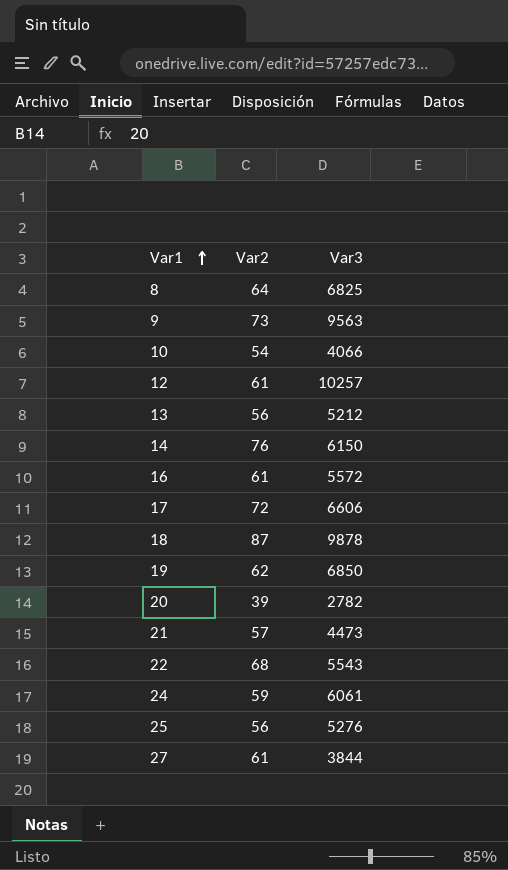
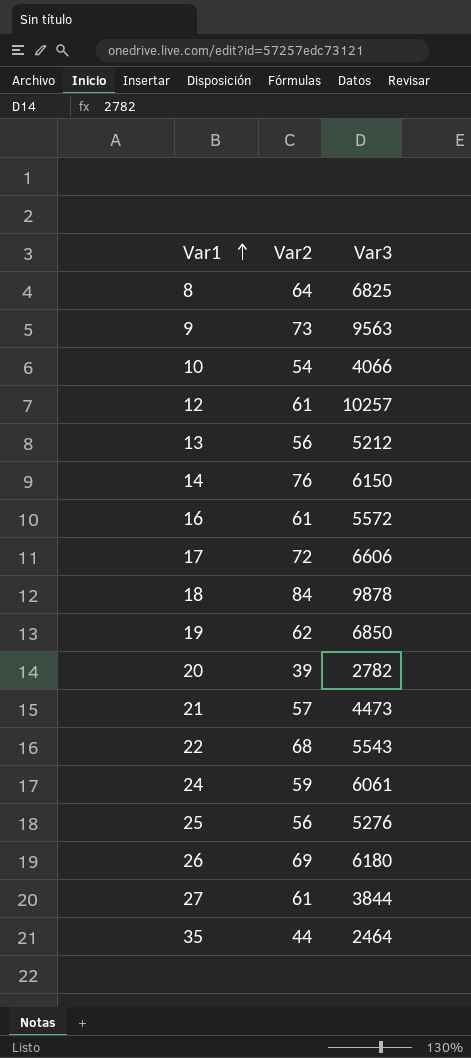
18 | Var2: 87 -> 84
row 26: none -> 69 | 6180
row 35: none -> 44 | 2464

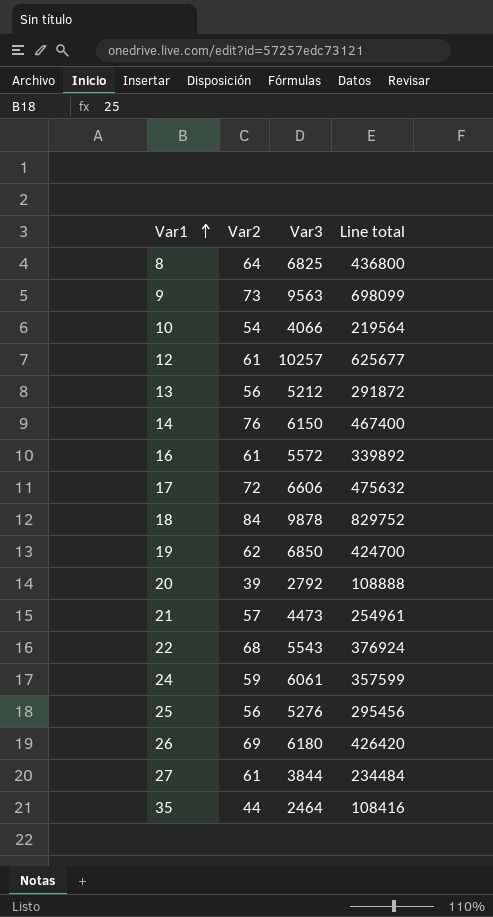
column Line total | formula: none -> [Var2] * [Var3]
20 | Var3: 2782 -> 2792

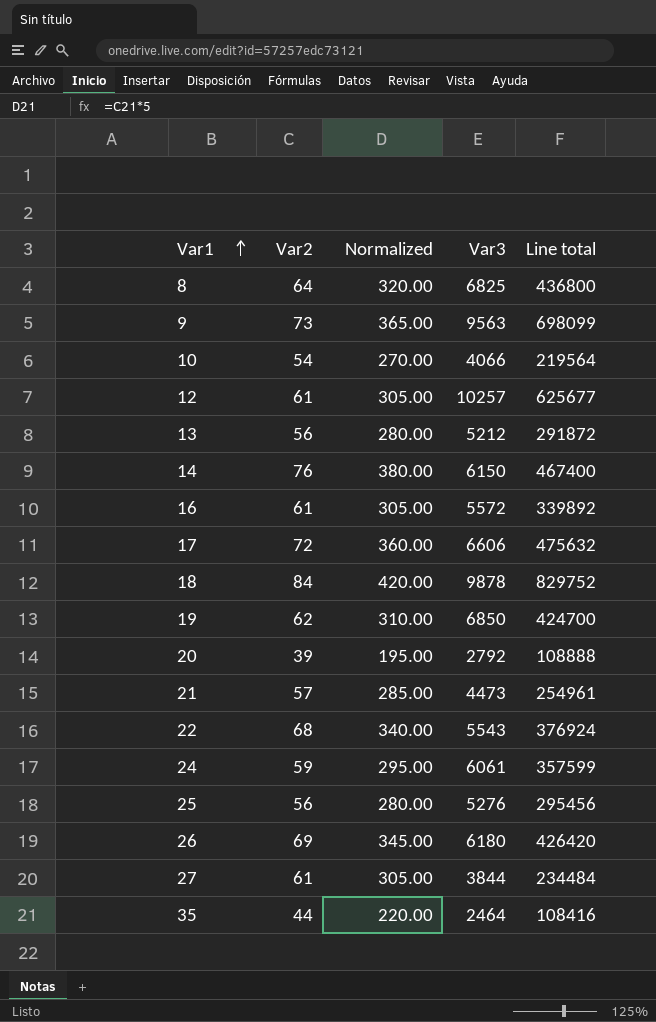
column Normalized | formula: none -> [Var2] * 5

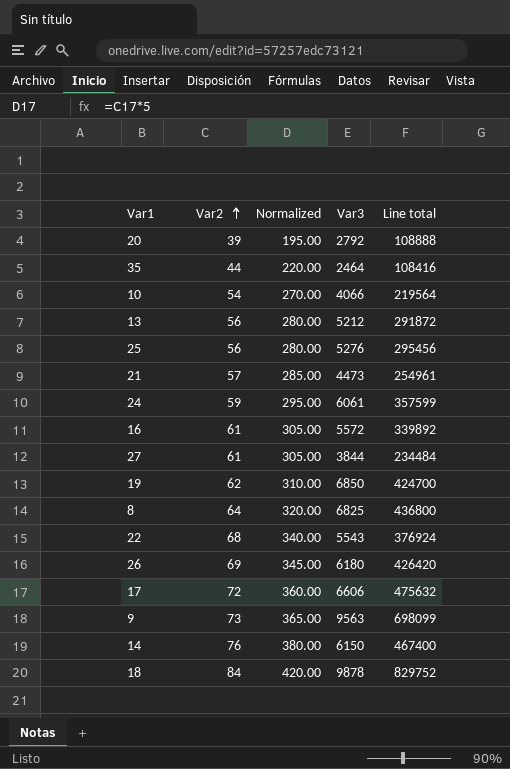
row order: Var1 ascending -> Var2 ascending
row 12: 61 | 305.00 | 10257 | 625677 -> none

